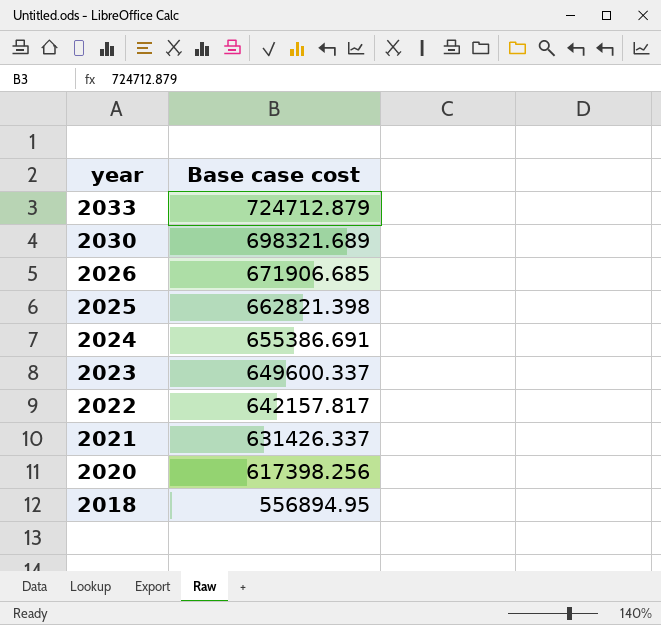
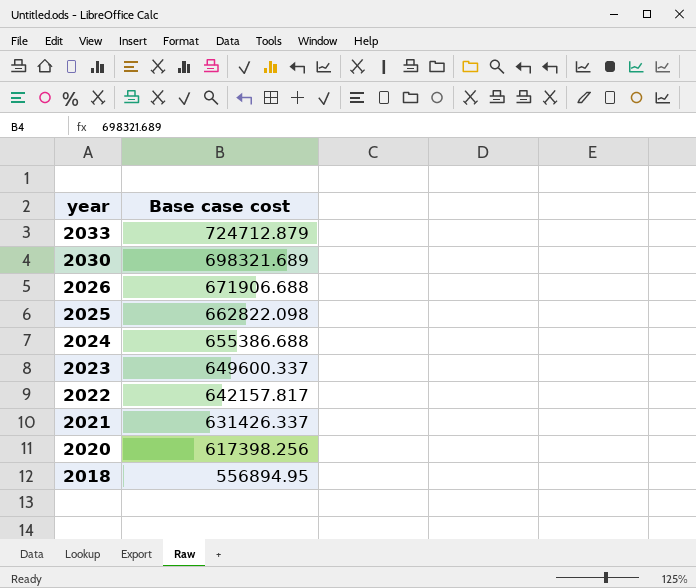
2026 | Base case cost: 671906.685 -> 671906.688
2025 | Base case cost: 662821.398 -> 662822.098
2024 | Base case cost: 655386.691 -> 655386.688

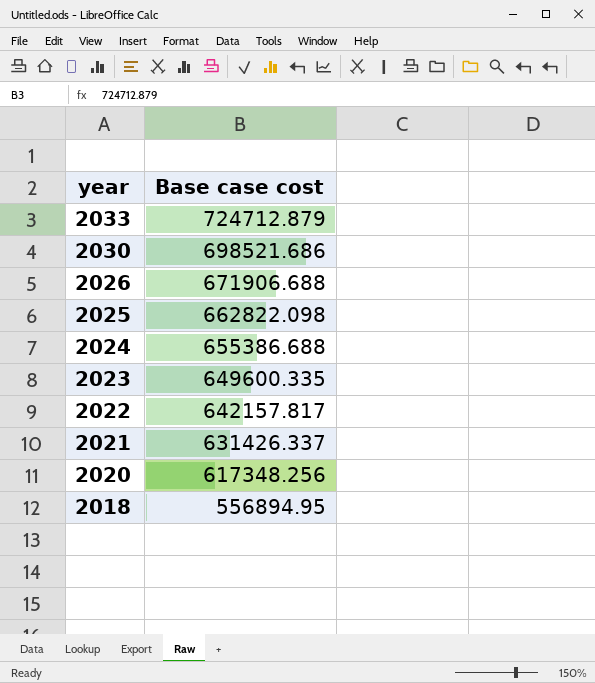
2030 | Base case cost: 698321.689 -> 698521.686
2023 | Base case cost: 649600.337 -> 649600.335
2020 | Base case cost: 617398.256 -> 617348.256

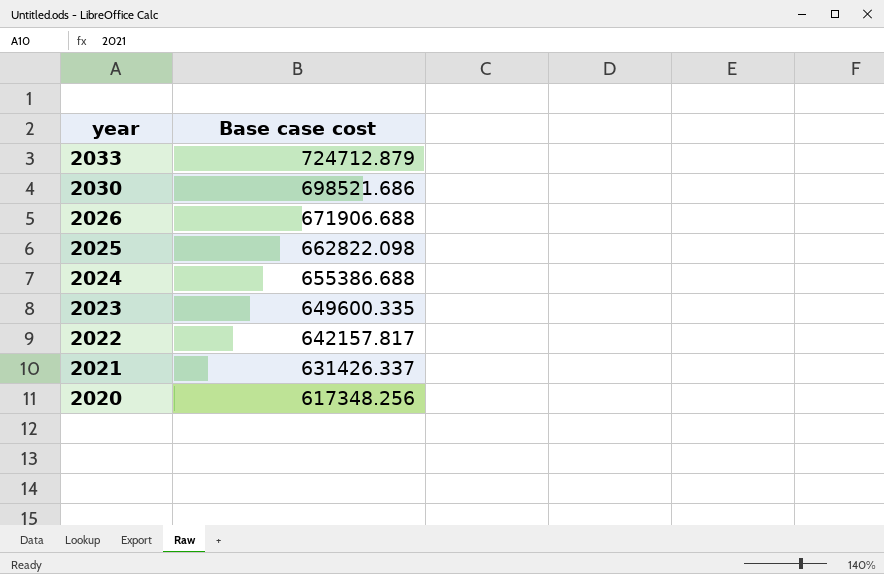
row 2018: 556894.95 -> none

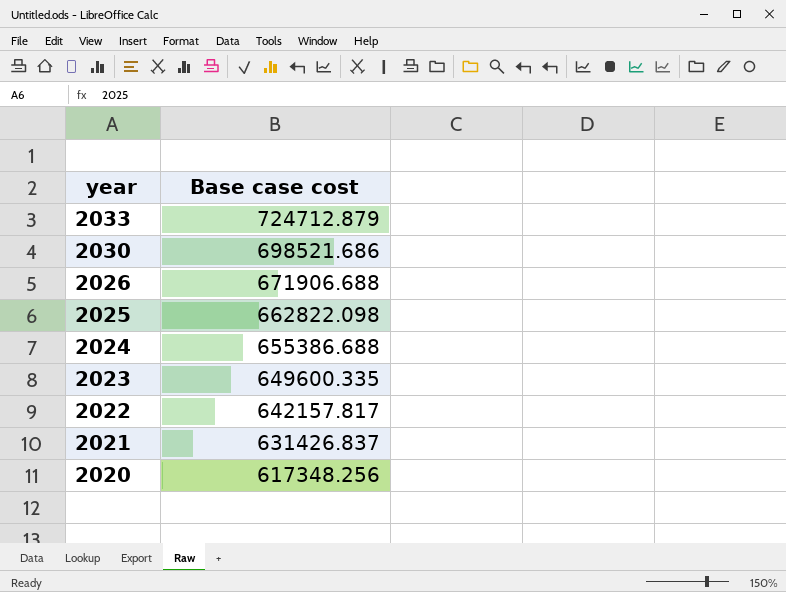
2021 | Base case cost: 631426.337 -> 631426.837

